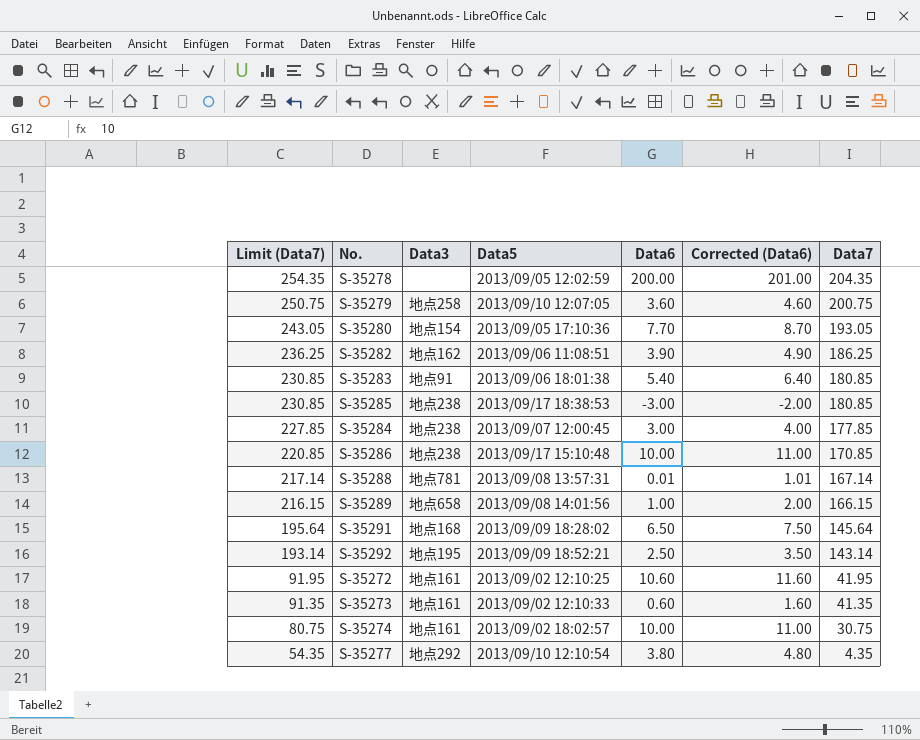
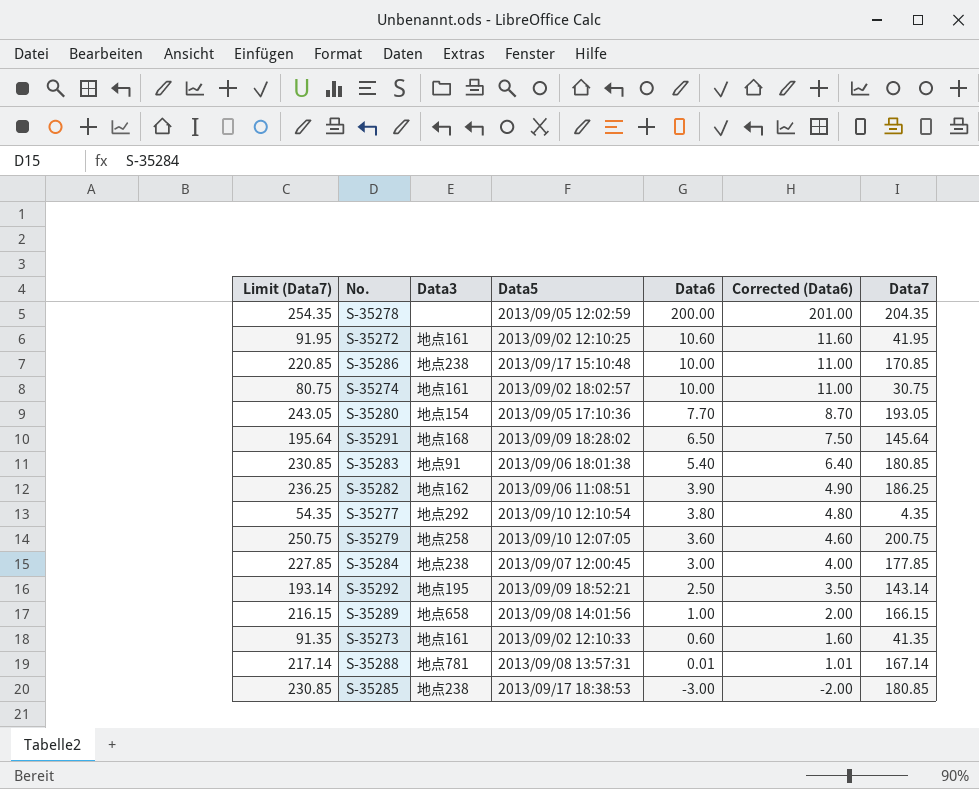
row order: Limit (Data7) descending -> Data6 descending

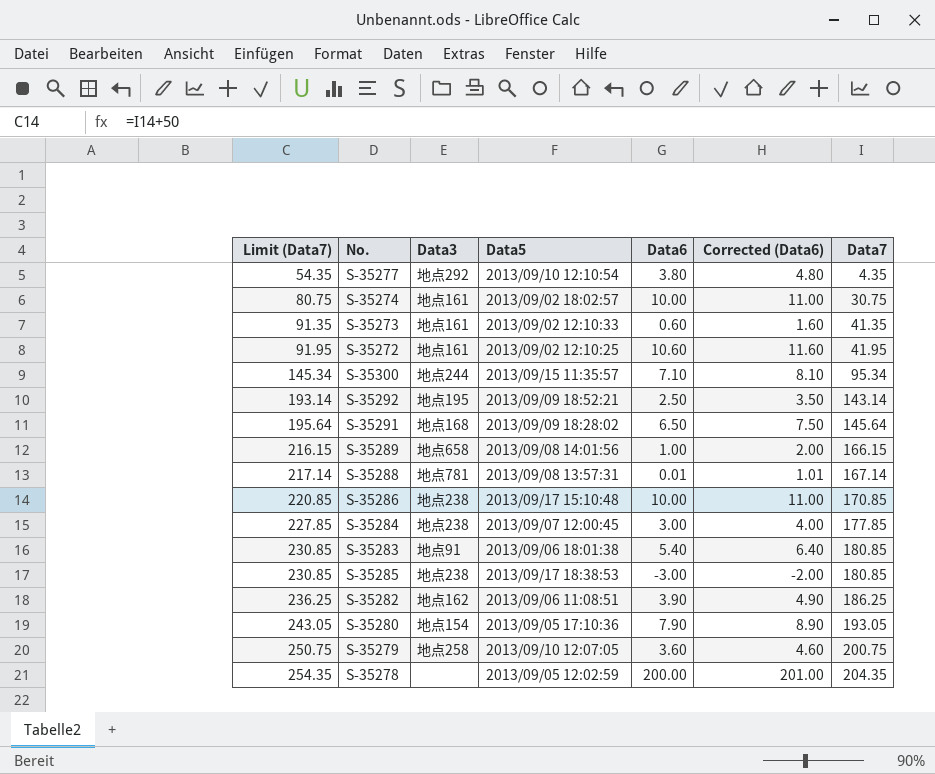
row order: Data6 descending -> Limit (Data7) ascending
row S-35300: none -> 145.34 | 地点244 | 2013/09/15 11:35:57 | 7.10 | 8.10 | 95.34
S-35280 | Data6: 7.70 -> 7.90
S-35280 | Corrected (Data6): 8.70 -> 8.90

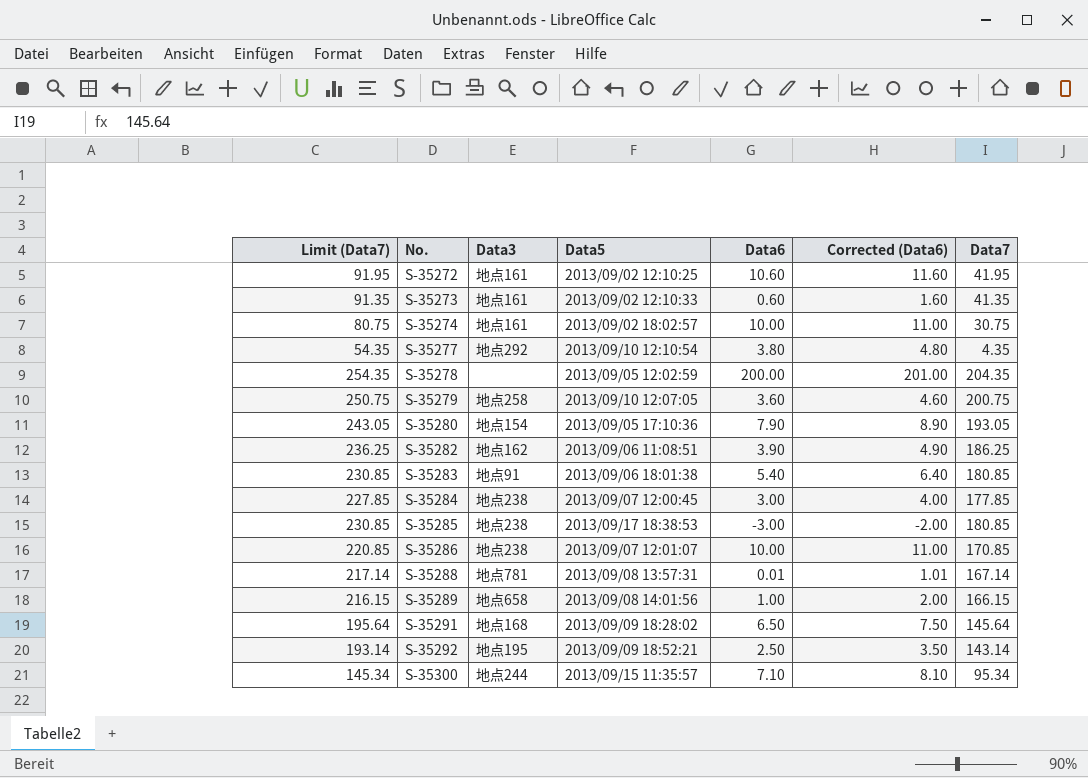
row order: Limit (Data7) ascending -> No. ascending
S-35286 | Data5: 2013/09/17 15:10:48 -> 2013/09/07 12:01:07

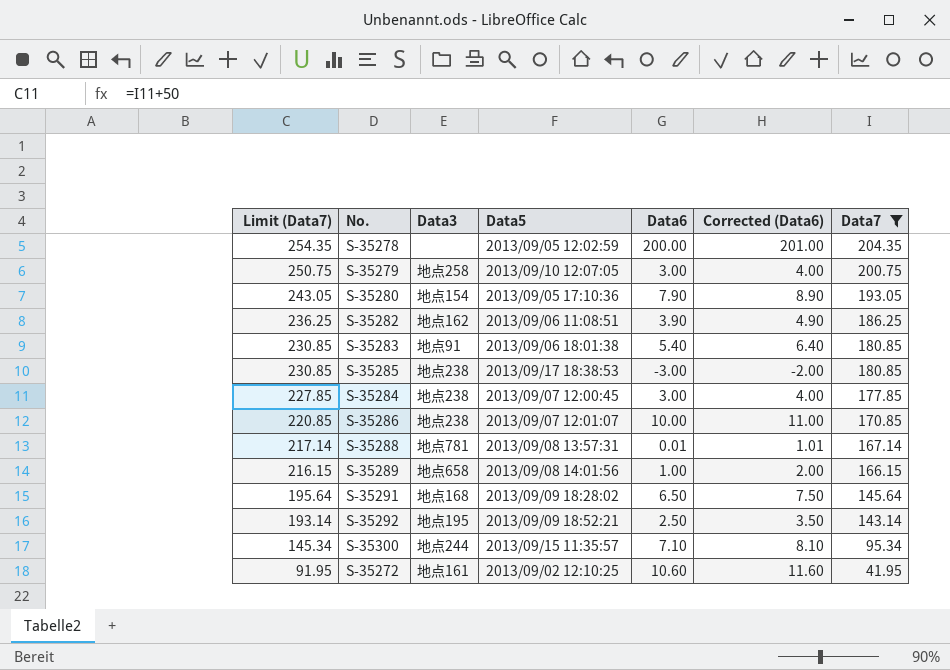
filter: none -> Data7 >= 41.95
row order: No. ascending -> Limit (Data7) descending
S-35279 | Data6: 3.60 -> 3.00
S-35279 | Corrected (Data6): 4.60 -> 4.00

